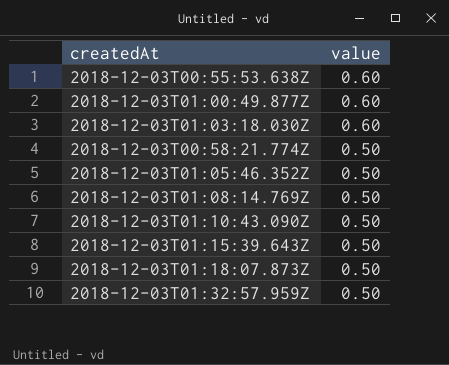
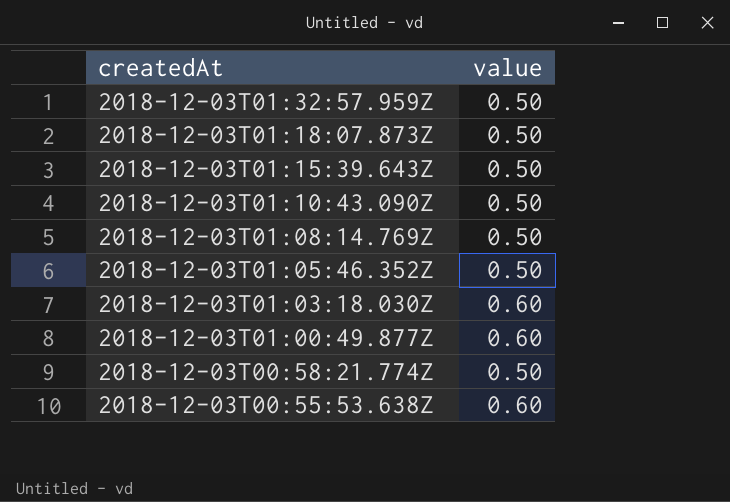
row order: value descending -> createdAt descending

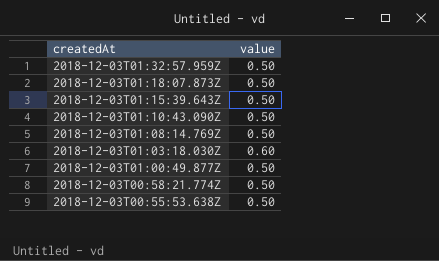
row 2018-12-03T01:05:46.352Z: 0.50 -> none
2018-12-03T01:00:49.877Z | value: 0.60 -> 0.50
2018-12-03T00:55:53.638Z | value: 0.60 -> 0.50

